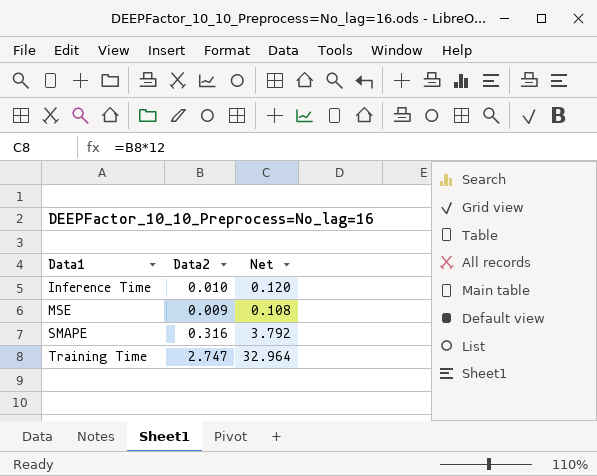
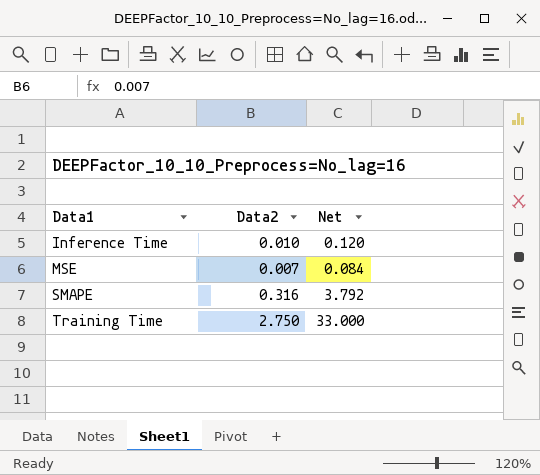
MSE | Data2: 0.009 -> 0.007
MSE | Net: 0.108 -> 0.084
Training Time | Data2: 2.747 -> 2.750
Training Time | Net: 32.964 -> 33.000

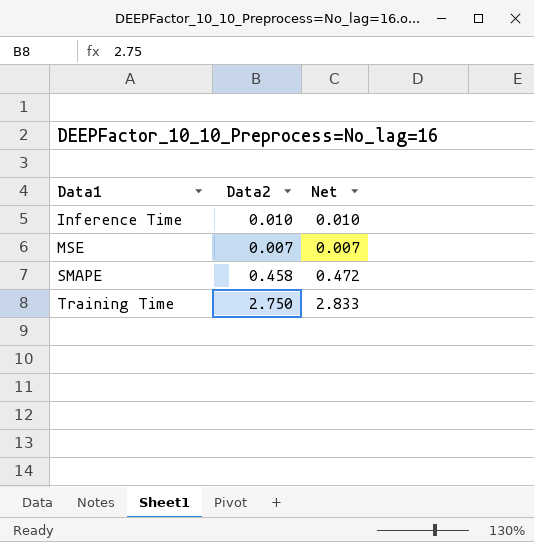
column Net | formula: [Data2] * 12 -> [Data2] * 1.03
SMAPE | Data2: 0.316 -> 0.458

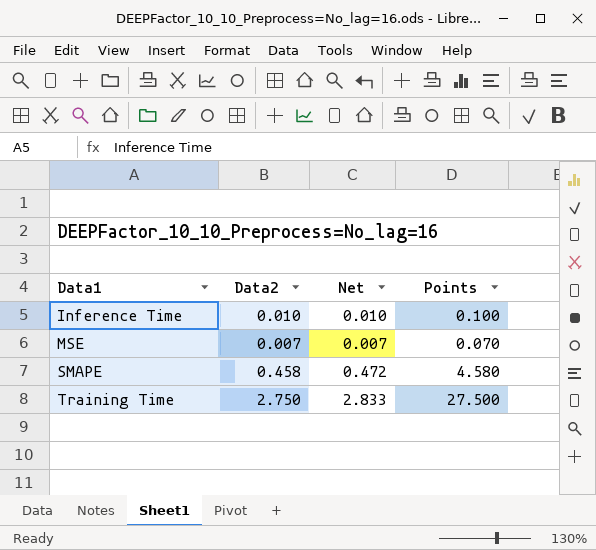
column Points | formula: none -> [Data2] * 10

